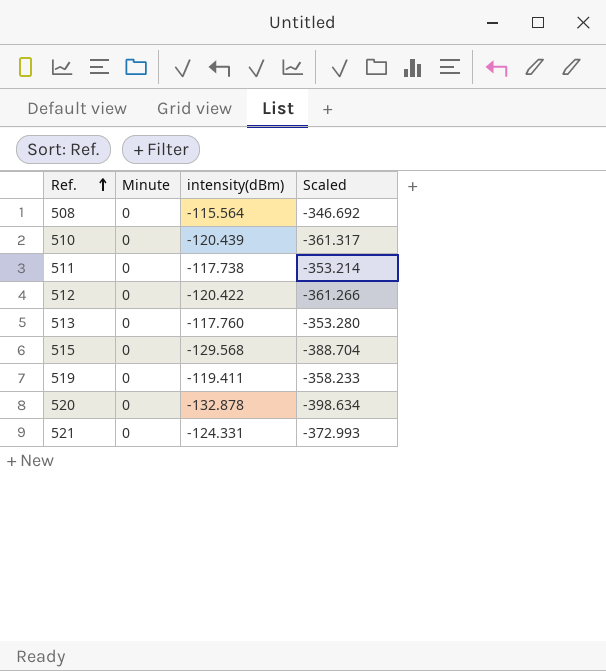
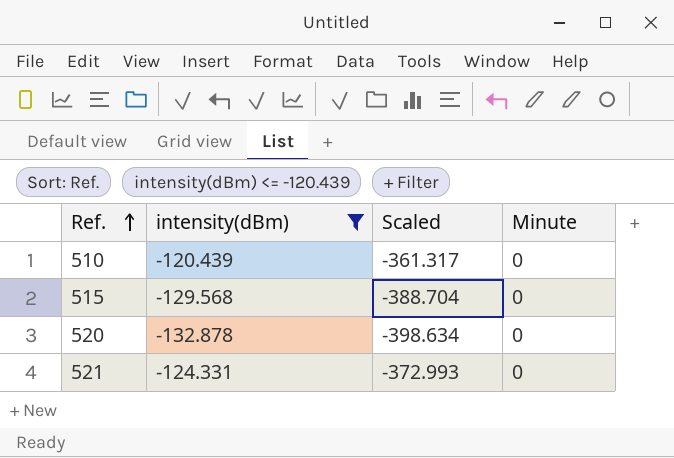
filter: none -> intensity(dBm) <= -120.439
column Minute | position: 2 -> 4

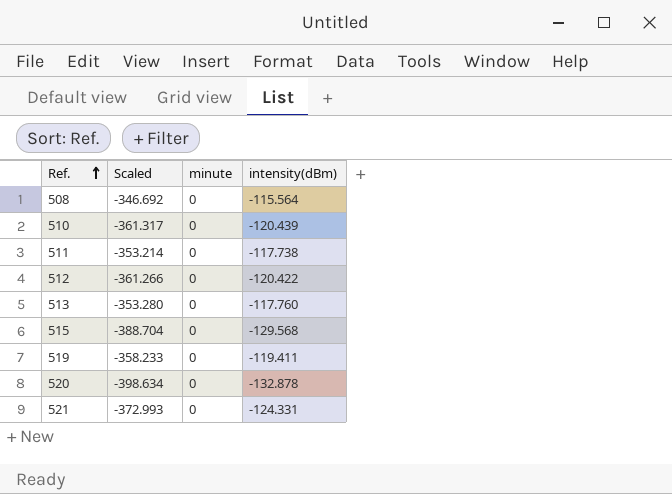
filter: intensity(dBm) <= -120.439 -> none
column name: Minute -> minute
column intensity(dBm) | position: 2 -> 4

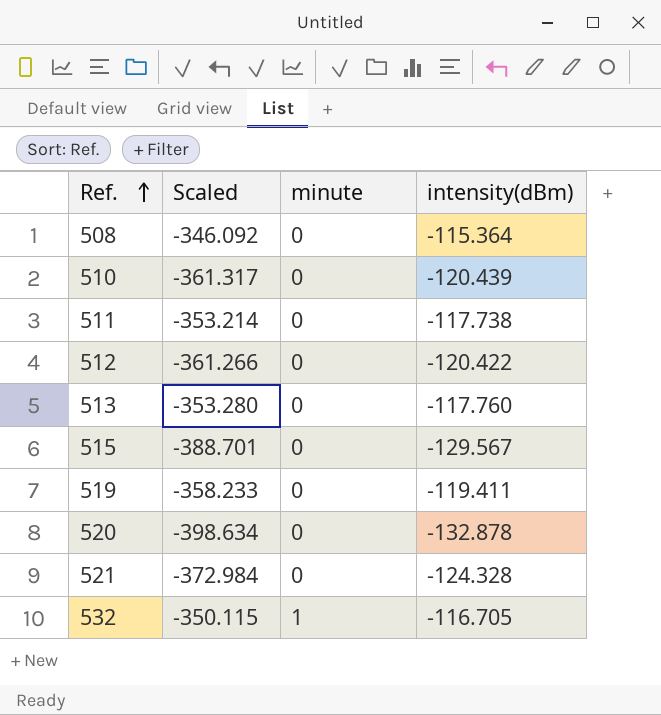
508 | Scaled: -346.692 -> -346.092
508 | intensity(dBm): -115.564 -> -115.364
515 | Scaled: -388.704 -> -388.701
515 | intensity(dBm): -129.568 -> -129.567
521 | Scaled: -372.993 -> -372.984
521 | intensity(dBm): -124.331 -> -124.328
row 532: none -> -350.115 | 1 | -116.705

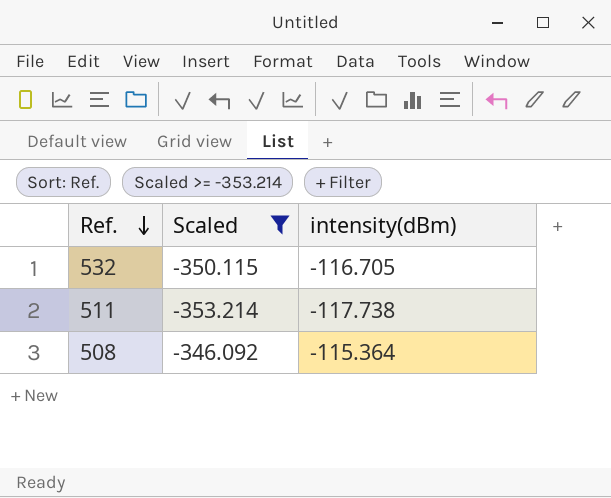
filter: none -> Scaled >= -353.214
row order: Ref. ascending -> Ref. descending
column minute | position: 3 -> none

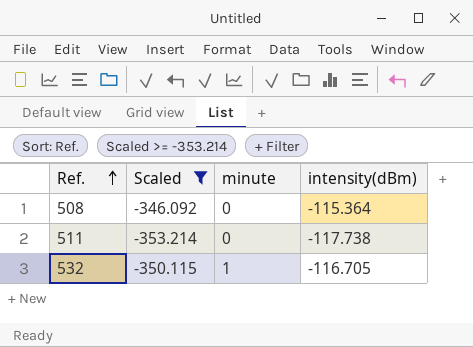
row order: Ref. descending -> Ref. ascending
column minute | position: none -> 3

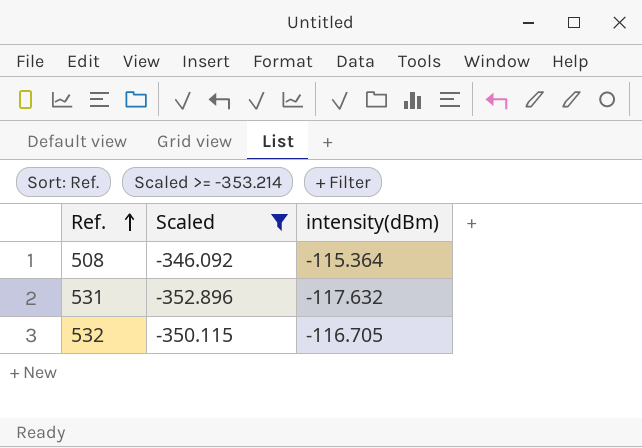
column minute | position: 3 -> none
row 511: -353.214 | 0 | -117.738 -> none
row 531: none -> -352.896 | -117.632

